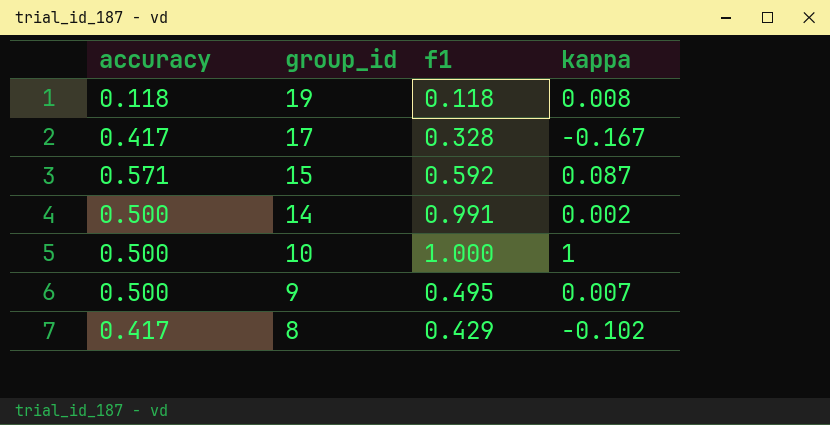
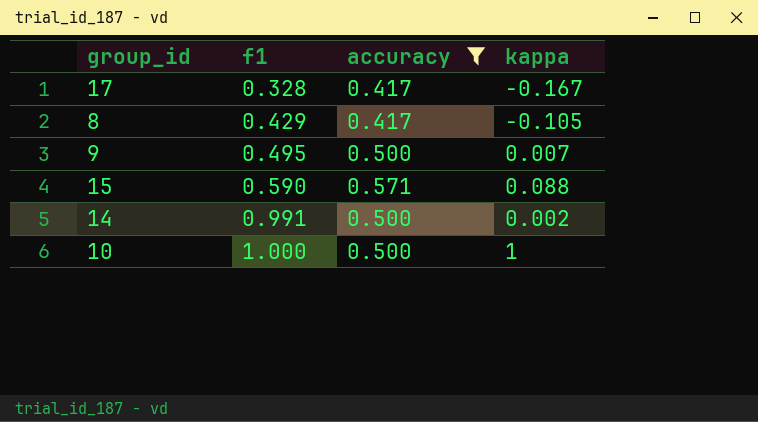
filter: none -> accuracy != 0.118
row order: group_id descending -> f1 ascending
column accuracy | position: 1 -> 3
8 | kappa: -0.102 -> -0.105
15 | f1: 0.592 -> 0.590
15 | kappa: 0.087 -> 0.088

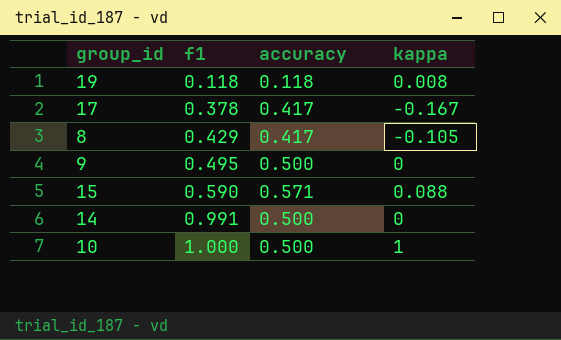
filter: accuracy != 0.118 -> none
17 | f1: 0.328 -> 0.378
9 | kappa: 0.007 -> 0
14 | kappa: 0.002 -> 0

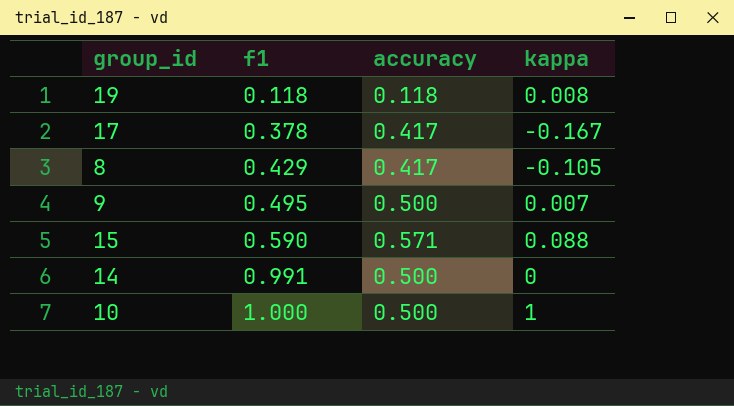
9 | kappa: 0 -> 0.007

